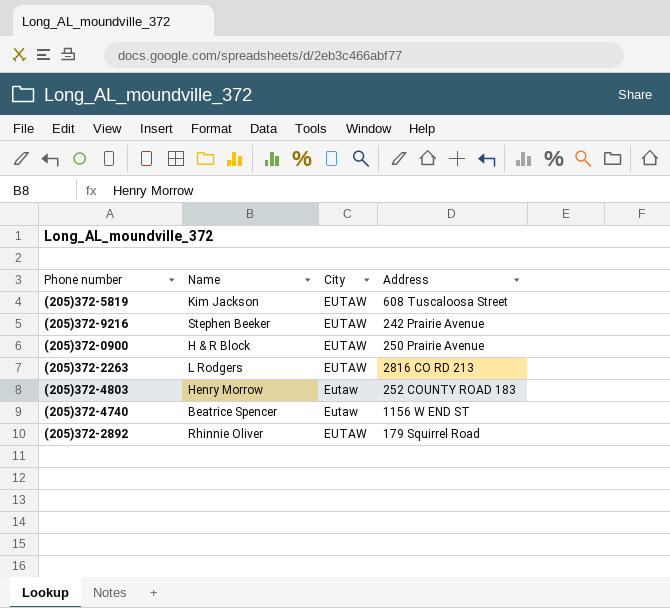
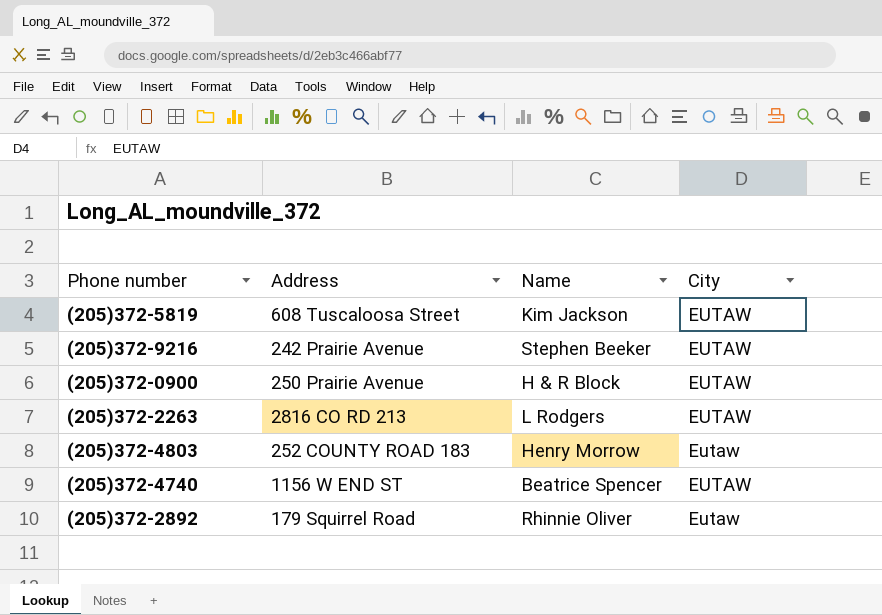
column Address | position: 4 -> 2
(205)372-4740 | City: Eutaw -> EUTAW
(205)372-2892 | City: EUTAW -> Eutaw

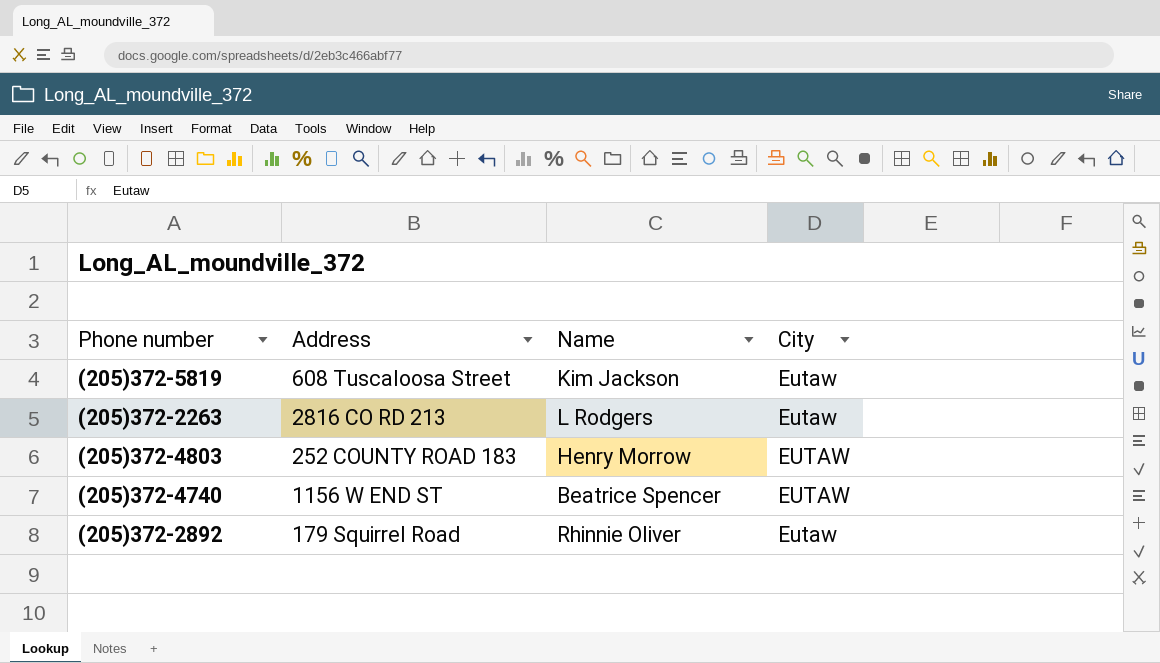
row (205)372-9216: 242 Prairie Avenue | Stephen Beeker | EUTAW -> none
row (205)372-0900: 250 Prairie Avenue | H & R Block | EUTAW -> none
(205)372-5819 | City: EUTAW -> Eutaw
(205)372-2263 | City: EUTAW -> Eutaw
(205)372-4803 | City: Eutaw -> EUTAW

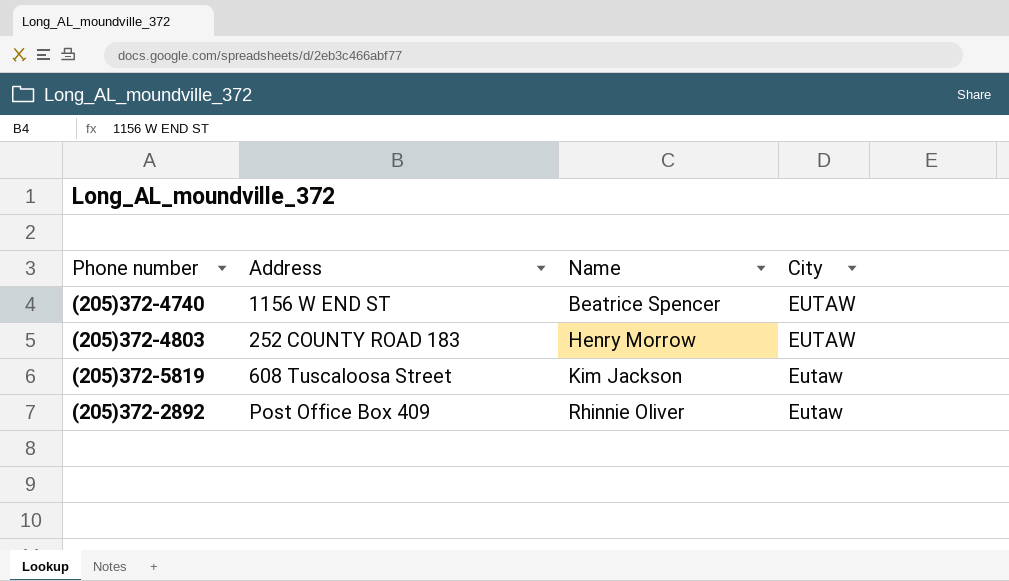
row order: none -> Name ascending
row (205)372-2263: 2816 CO RD 213 | L Rodgers | Eutaw -> none
(205)372-2892 | Address: 179 Squirrel Road -> Post Office Box 409

